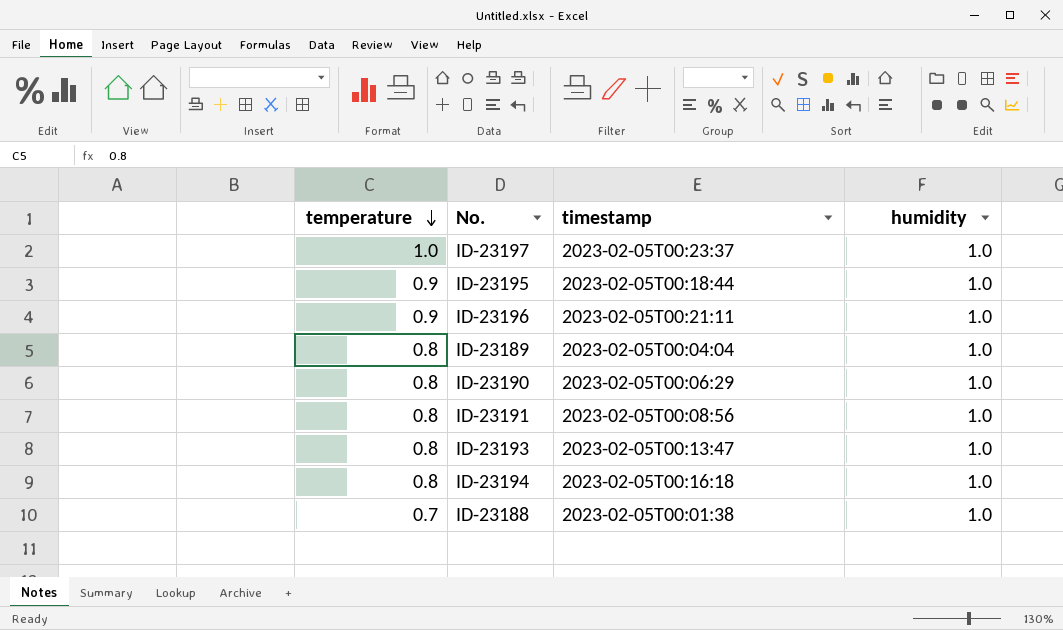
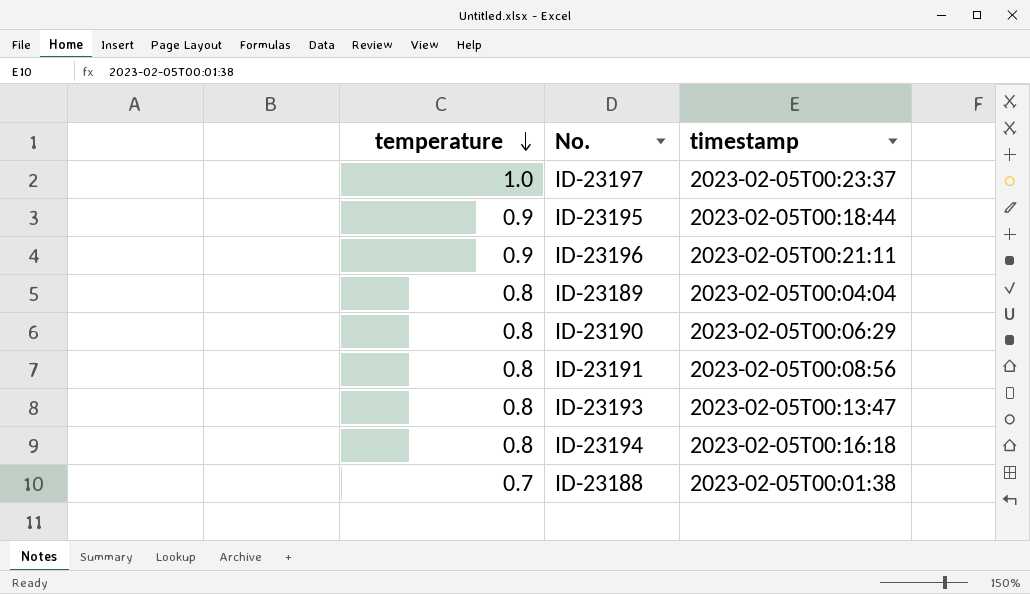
column humidity | position: 4 -> none

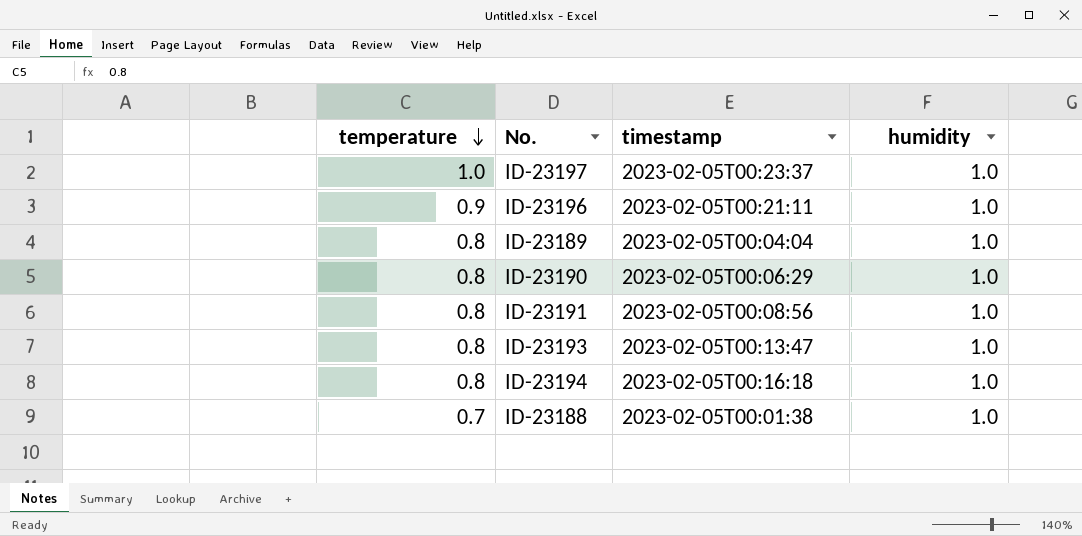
column humidity | position: none -> 4
row ID-23195: 0.9 | 2023-02-05T00:18:44 -> none

